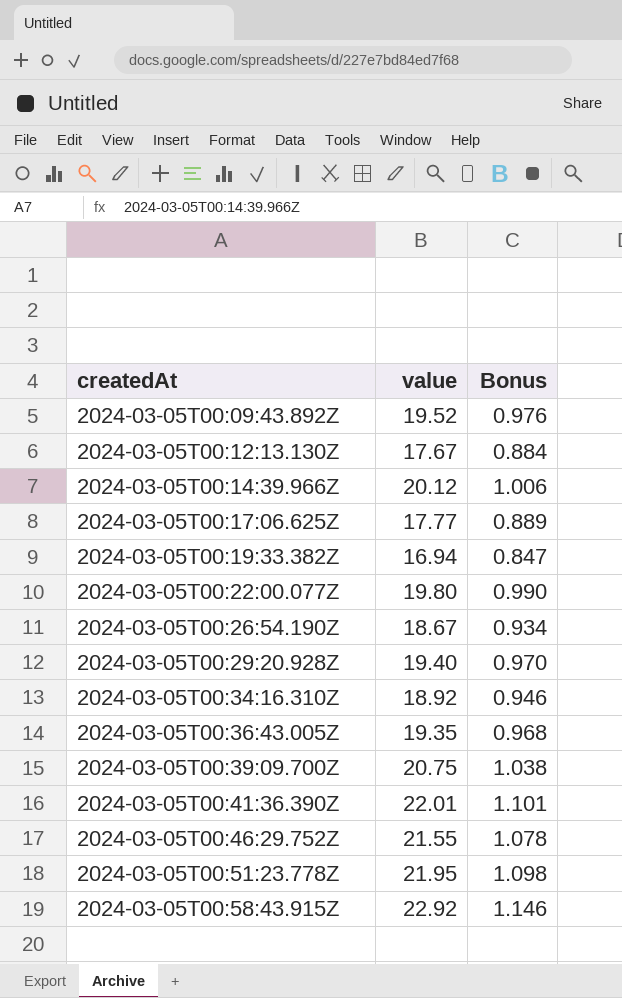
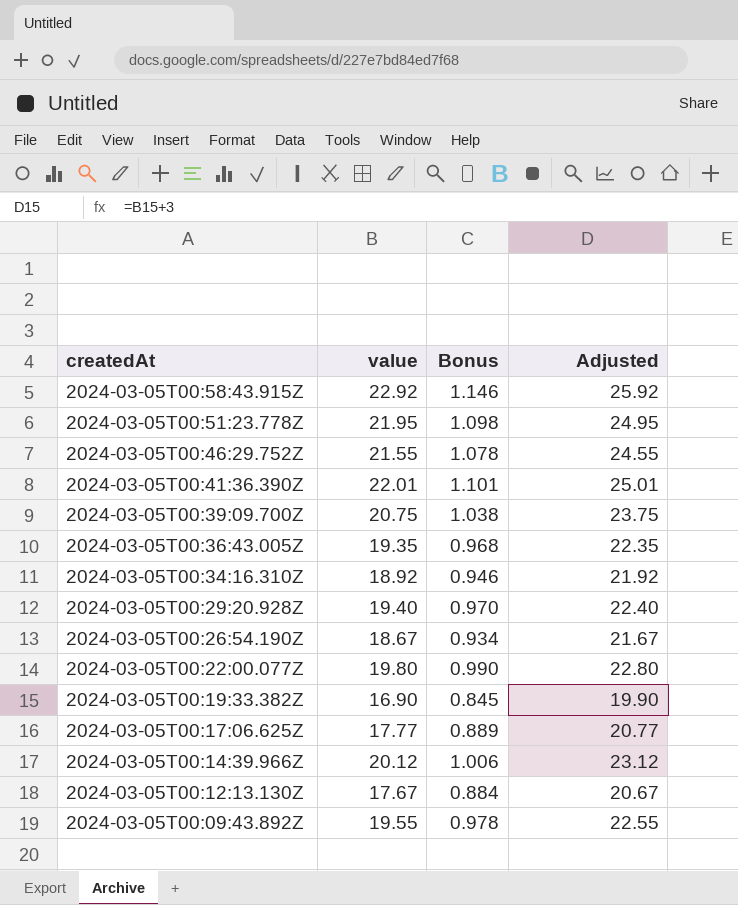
row order: createdAt ascending -> createdAt descending
column Adjusted | formula: none -> [value] + 3
2024-03-05T00:19:33.382Z | value: 16.94 -> 16.90
2024-03-05T00:19:33.382Z | Bonus: 0.847 -> 0.845
2024-03-05T00:09:43.892Z | value: 19.52 -> 19.55
2024-03-05T00:09:43.892Z | Bonus: 0.976 -> 0.978

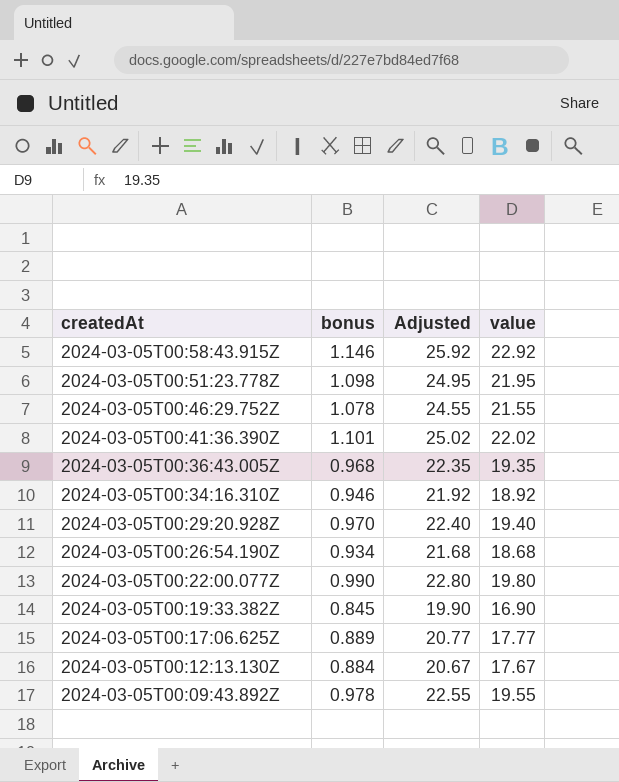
column name: Bonus -> bonus
column value | position: 2 -> 4
row 2024-03-05T00:39:09.700Z: 20.75 | 1.038 | 23.75 -> none
row 2024-03-05T00:14:39.966Z: 20.12 | 1.006 | 23.12 -> none
2024-03-05T00:41:36.390Z | Adjusted: 25.01 -> 25.02
2024-03-05T00:41:36.390Z | value: 22.01 -> 22.02
2024-03-05T00:26:54.190Z | Adjusted: 21.67 -> 21.68
2024-03-05T00:26:54.190Z | value: 18.67 -> 18.68

